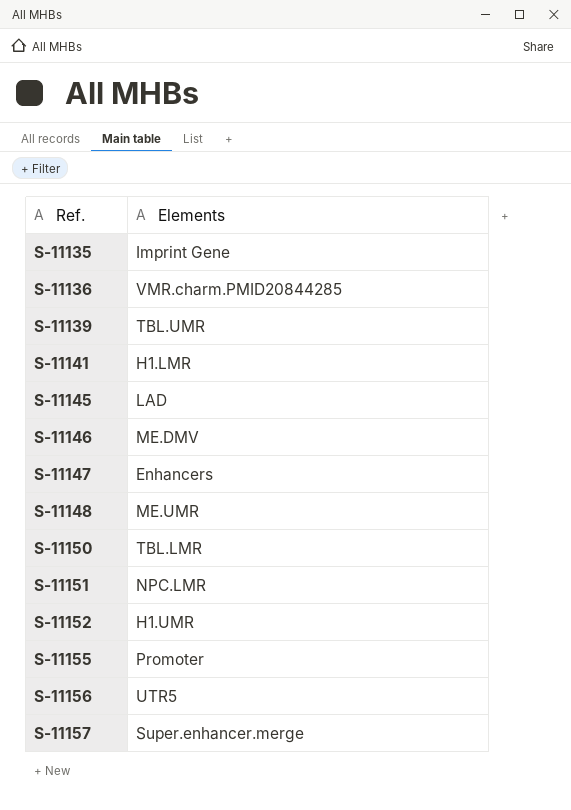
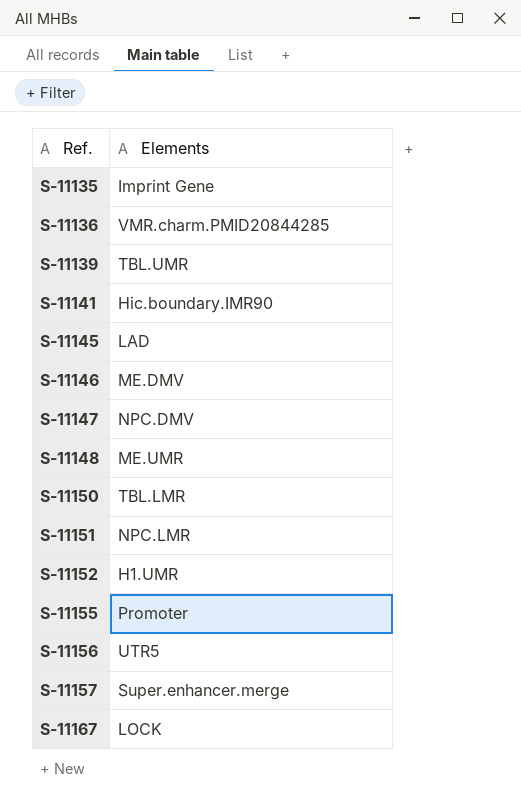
S-11141 | Elements: H1.LMR -> Hic.boundary.IMR90
S-11147 | Elements: Enhancers -> NPC.DMV
row S-11167: none -> LOCK

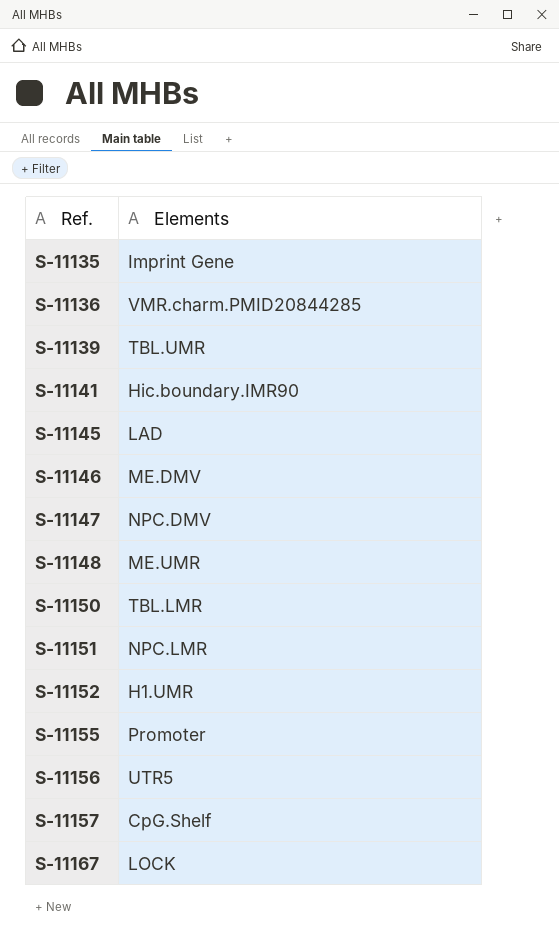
S-11157 | Elements: Super.enhancer.merge -> CpG.Shelf

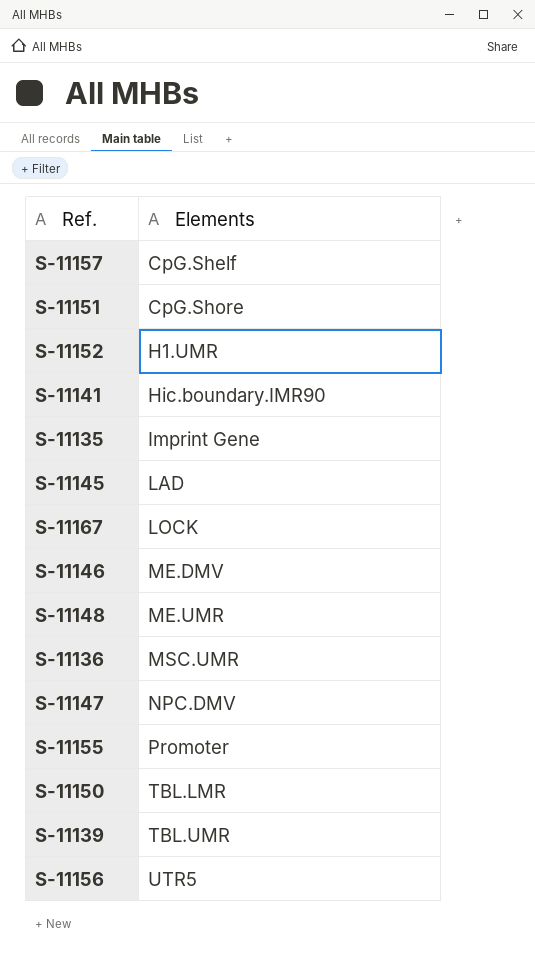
row order: Ref. ascending -> Elements ascending
S-11151 | Elements: NPC.LMR -> CpG.Shore
S-11136 | Elements: VMR.charm.PMID20844285 -> MSC.UMR

